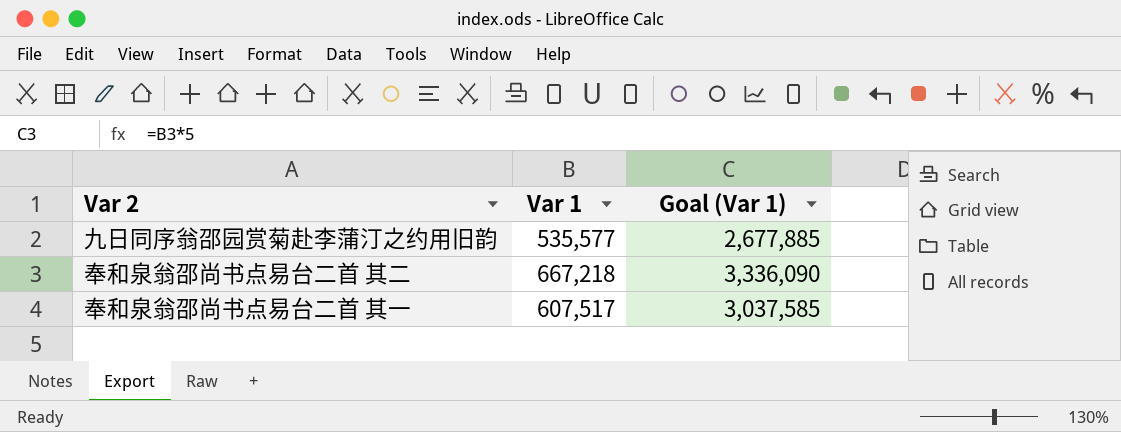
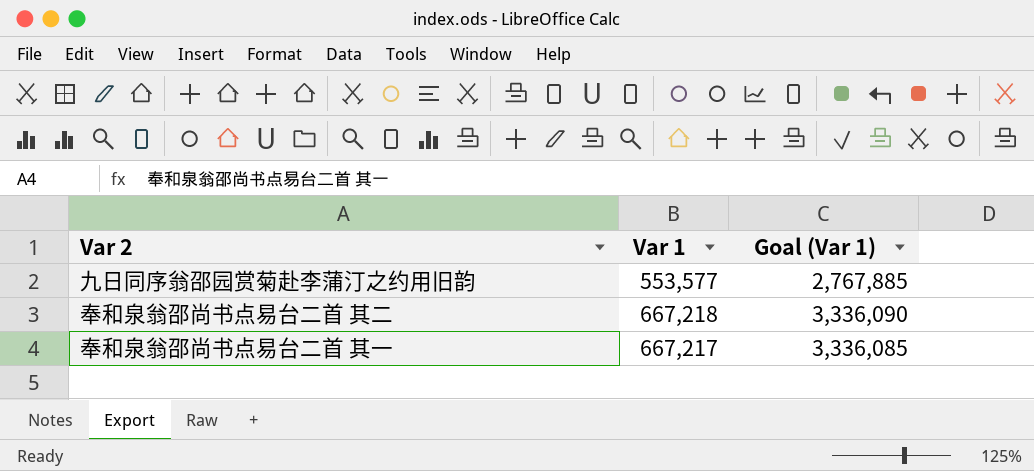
九日同序翁邵园赏菊赴李蒲汀之约用旧韵 | Var 1: 535,577 -> 553,577
九日同序翁邵园赏菊赴李蒲汀之约用旧韵 | Goal (Var 1): 2,677,885 -> 2,767,885
奉和泉翁邵尚书点易台二首 其一 | Var 1: 607,517 -> 667,217
奉和泉翁邵尚书点易台二首 其一 | Goal (Var 1): 3,037,585 -> 3,336,085

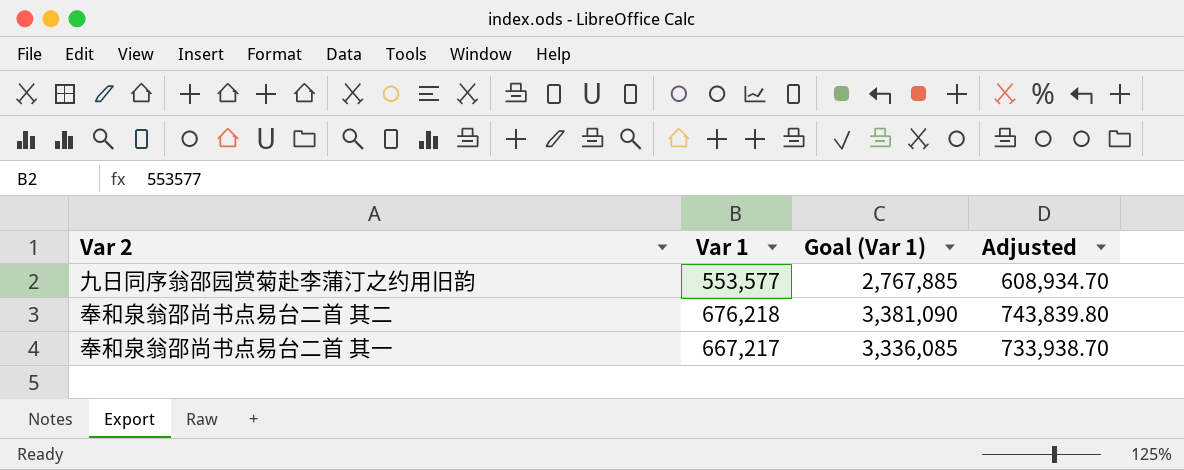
column Adjusted | formula: none -> [Var 1] * 1.1
奉和泉翁邵尚书点易台二首 其二 | Var 1: 667,218 -> 676,218
奉和泉翁邵尚书点易台二首 其二 | Goal (Var 1): 3,336,090 -> 3,381,090

